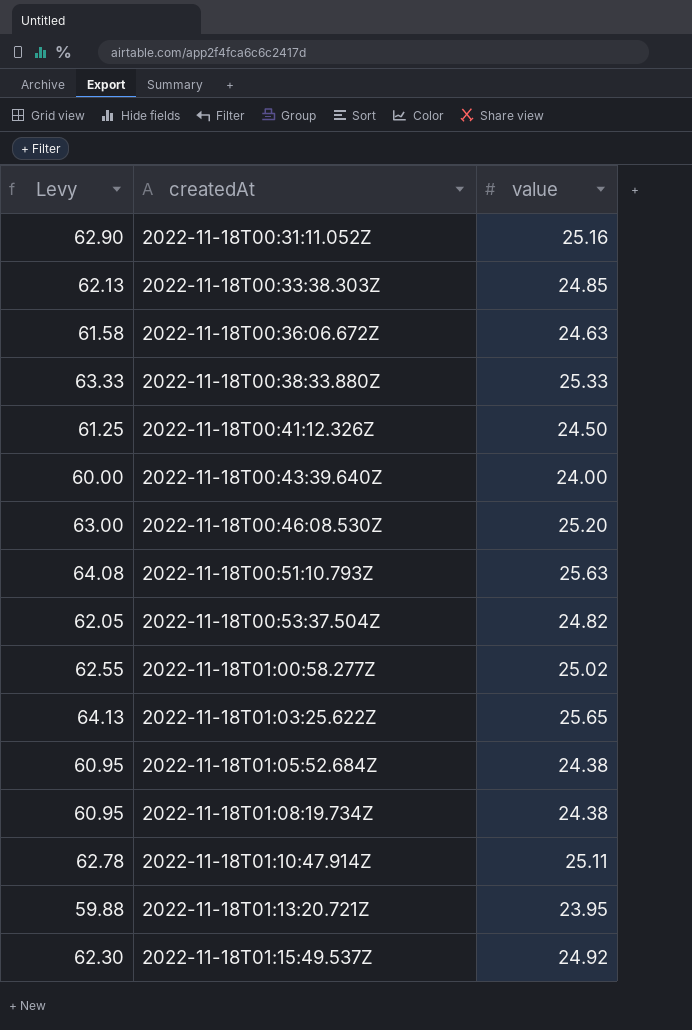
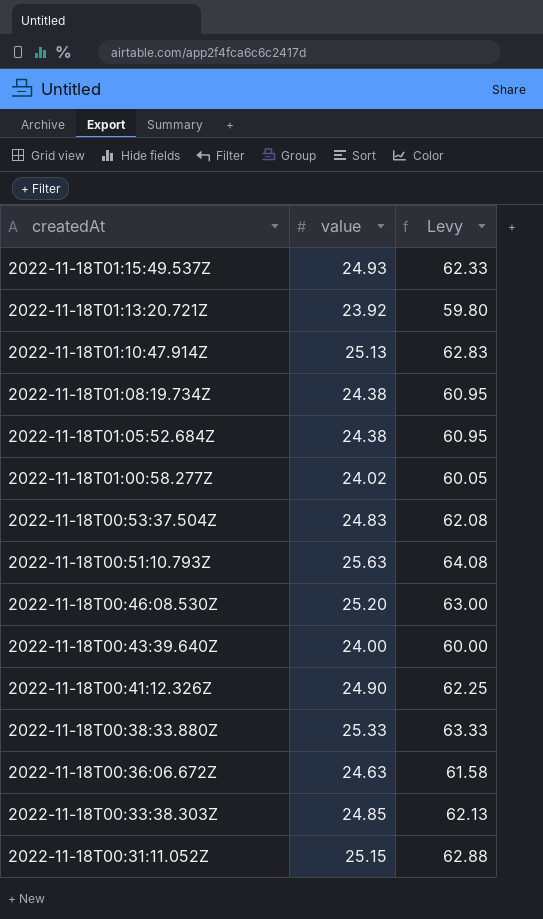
row order: createdAt ascending -> createdAt descending
column Levy | position: 1 -> 3
row 2022-11-18T01:03:25.622Z: 64.13 | 25.65 -> none
2022-11-18T01:15:49.537Z | value: 24.92 -> 24.93
2022-11-18T01:15:49.537Z | Levy: 62.30 -> 62.33
2022-11-18T01:13:20.721Z | value: 23.95 -> 23.92
2022-11-18T01:13:20.721Z | Levy: 59.88 -> 59.80
2022-11-18T01:10:47.914Z | value: 25.11 -> 25.13
2022-11-18T01:10:47.914Z | Levy: 62.78 -> 62.83
2022-11-18T01:00:58.277Z | value: 25.02 -> 24.02
2022-11-18T01:00:58.277Z | Levy: 62.55 -> 60.05
2022-11-18T00:53:37.504Z | value: 24.82 -> 24.83
2022-11-18T00:53:37.504Z | Levy: 62.05 -> 62.08
2022-11-18T00:41:12.326Z | value: 24.50 -> 24.90
2022-11-18T00:41:12.326Z | Levy: 61.25 -> 62.25
2022-11-18T00:31:11.052Z | value: 25.16 -> 25.15
2022-11-18T00:31:11.052Z | Levy: 62.90 -> 62.88

